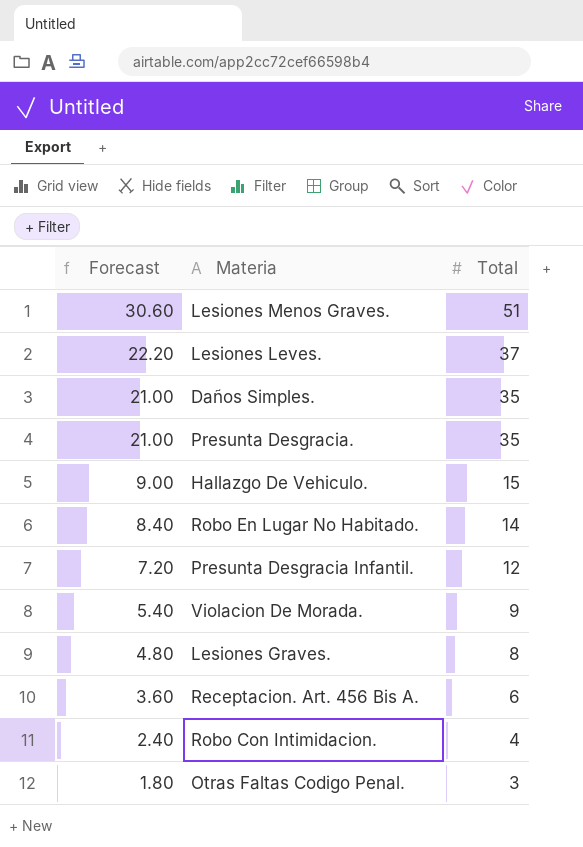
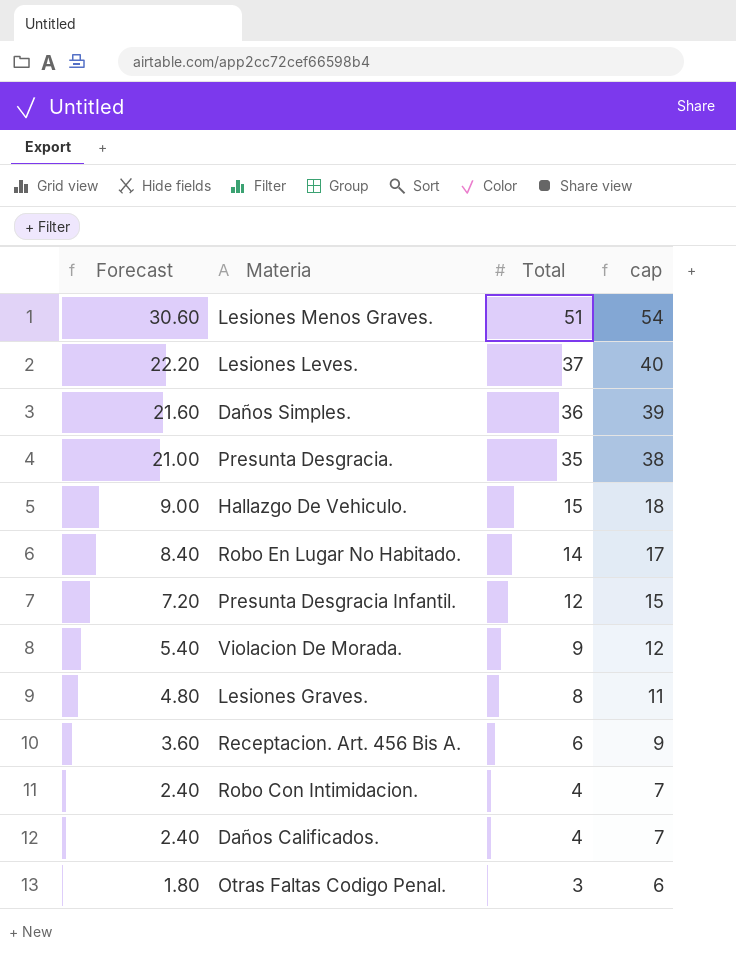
column cap | formula: none -> [Total] + 3
Daños Simples. | Forecast: 21.00 -> 21.60
Daños Simples. | Total: 35 -> 36
row Daños Calificados.: none -> 2.40 | 4 | 7

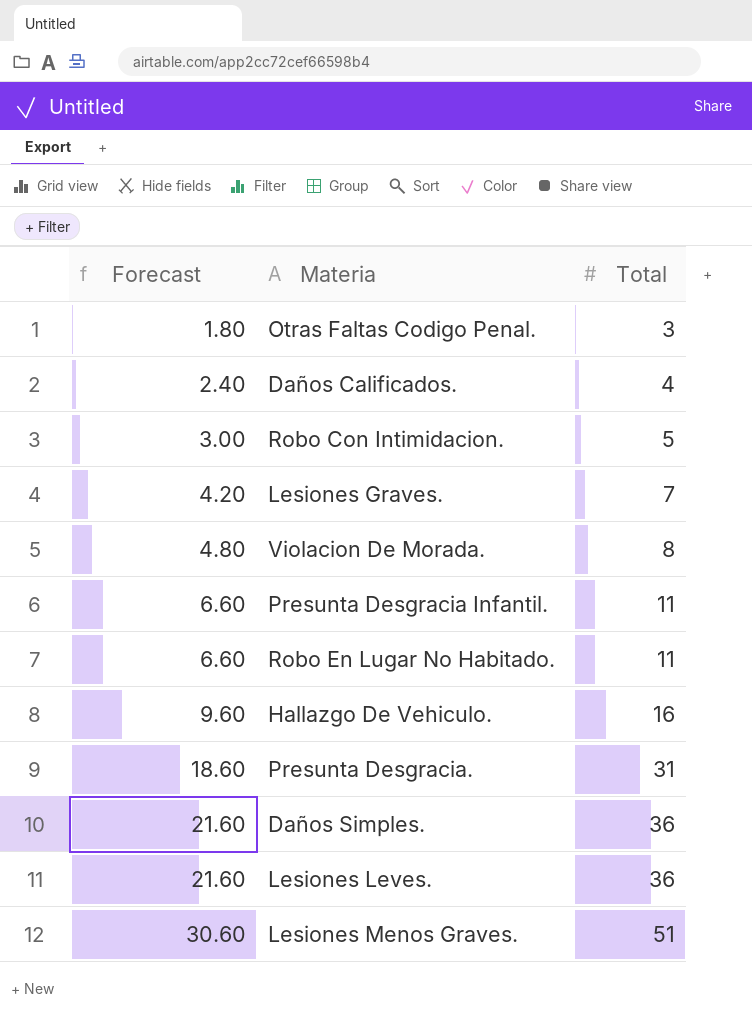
row order: Forecast descending -> Forecast ascending
column cap | formula: [Total] + 3 -> none
row Receptacion. Art. 456 Bis A.: 3.60 | 6 | 9 -> none
Robo Con Intimidacion. | Forecast: 2.40 -> 3.00
Robo Con Intimidacion. | Total: 4 -> 5
Lesiones Graves. | Forecast: 4.80 -> 4.20
Lesiones Graves. | Total: 8 -> 7
Violacion De Morada. | Forecast: 5.40 -> 4.80
Violacion De Morada. | Total: 9 -> 8
Presunta Desgracia Infantil. | Forecast: 7.20 -> 6.60
Presunta Desgracia Infantil. | Total: 12 -> 11
Robo En Lugar No Habitado. | Forecast: 8.40 -> 6.60
Robo En Lugar No Habitado. | Total: 14 -> 11
Hallazgo De Vehiculo. | Forecast: 9.00 -> 9.60
Hallazgo De Vehiculo. | Total: 15 -> 16
Presunta Desgracia. | Forecast: 21.00 -> 18.60
Presunta Desgracia. | Total: 35 -> 31
Lesiones Leves. | Forecast: 22.20 -> 21.60
Lesiones Leves. | Total: 37 -> 36

